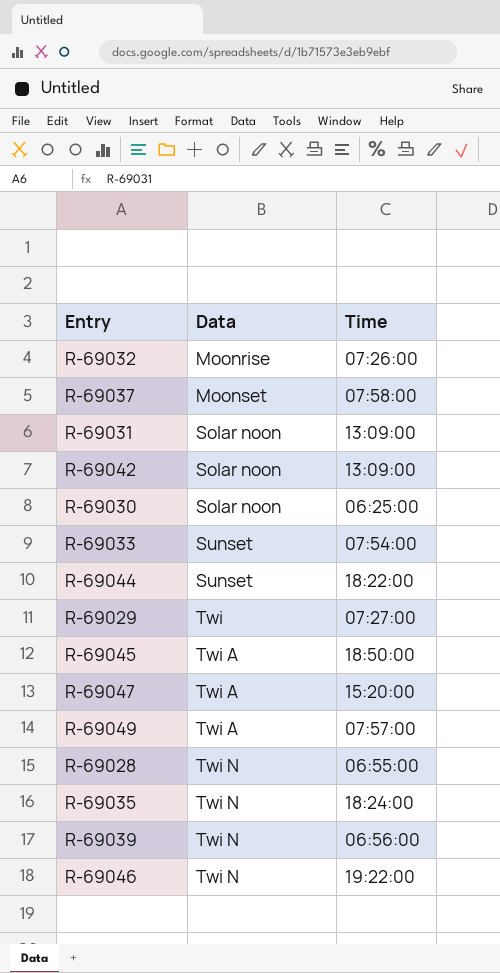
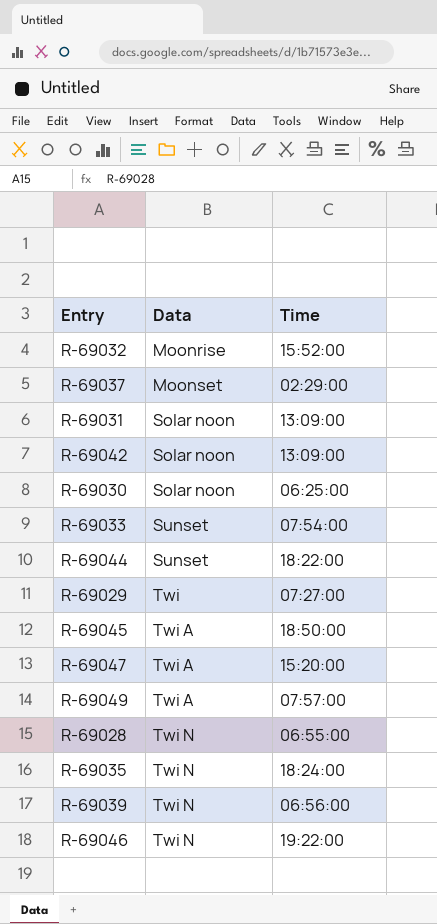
R-69032 | Time: 07:26:00 -> 15:52:00
R-69037 | Time: 07:58:00 -> 02:29:00

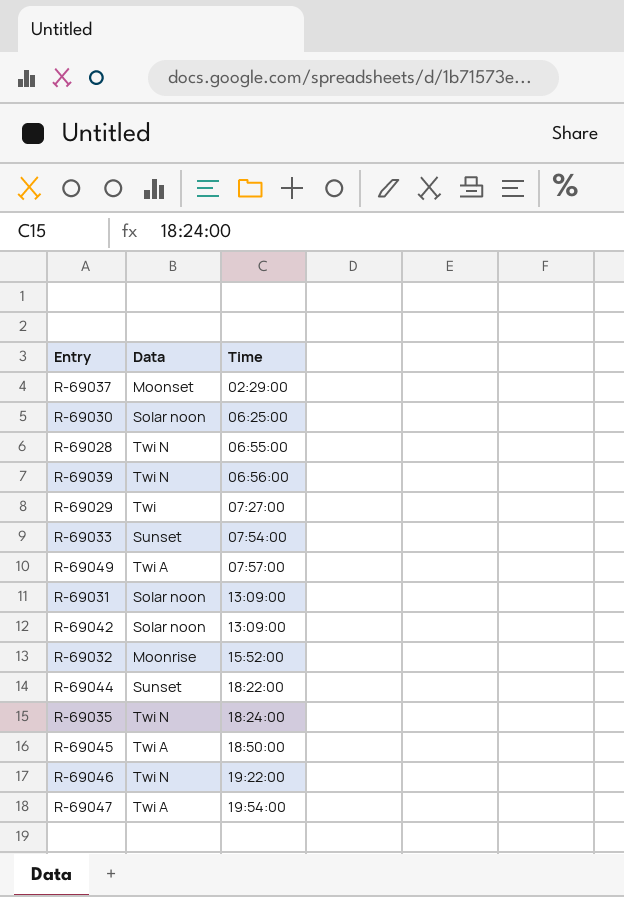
row order: Data ascending -> Time ascending
R-69047 | Time: 15:20:00 -> 19:54:00

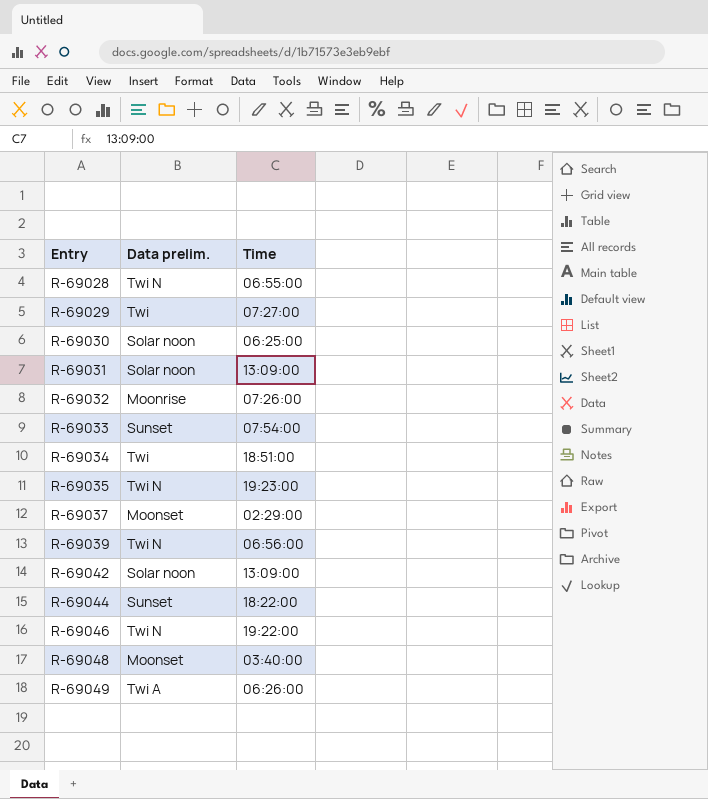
row order: Time ascending -> Entry ascending
column name: Data -> Data prelim.
row R-69045: Twi A | 18:50:00 -> none
row R-69047: Twi A | 19:54:00 -> none
R-69032 | Time: 15:52:00 -> 07:26:00
row R-69034: none -> Twi | 18:51:00
R-69035 | Time: 18:24:00 -> 19:23:00
row R-69048: none -> Moonset | 03:40:00
R-69049 | Time: 07:57:00 -> 06:26:00

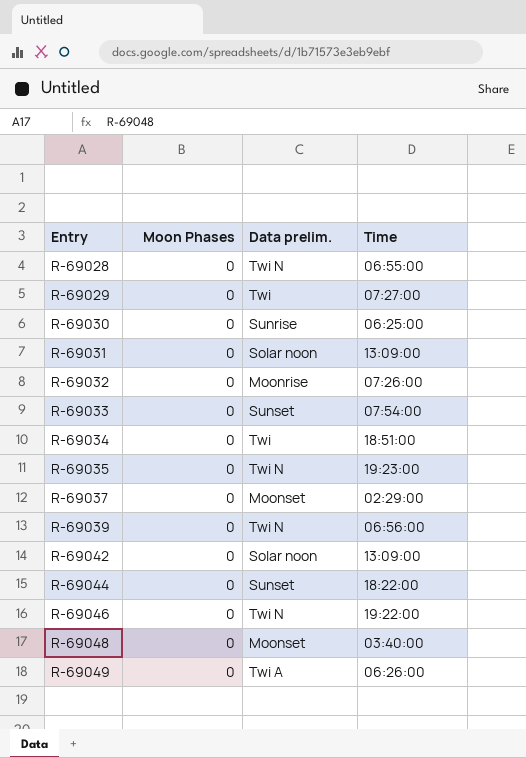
column Moon Phases | position: none -> 2
R-69030 | Data prelim.: Solar noon -> Sunrise

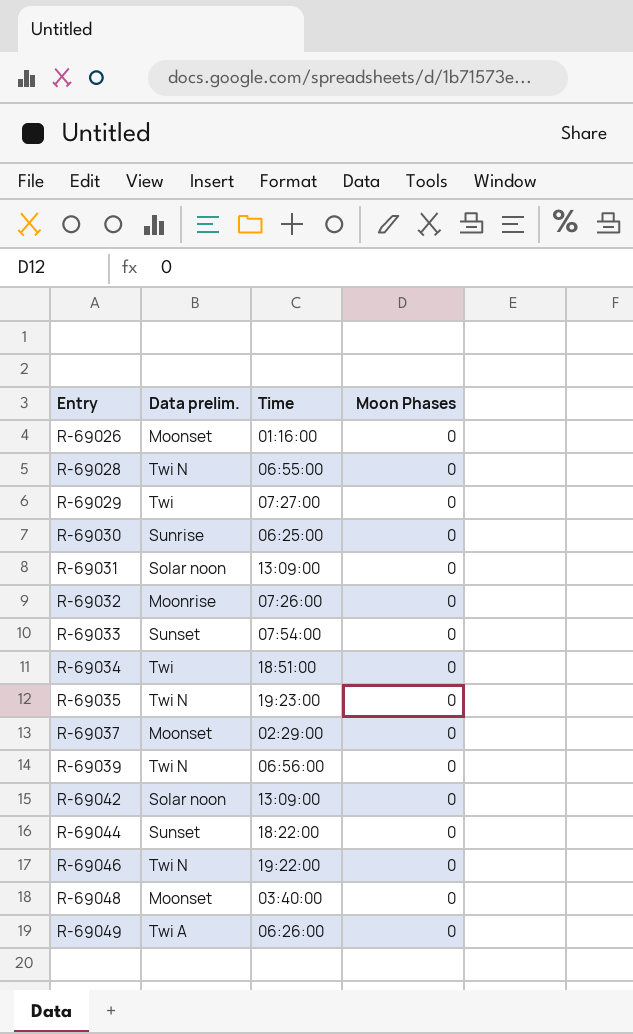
column Moon Phases | position: 2 -> 4
row R-69026: none -> Moonset | 01:16:00 | 0

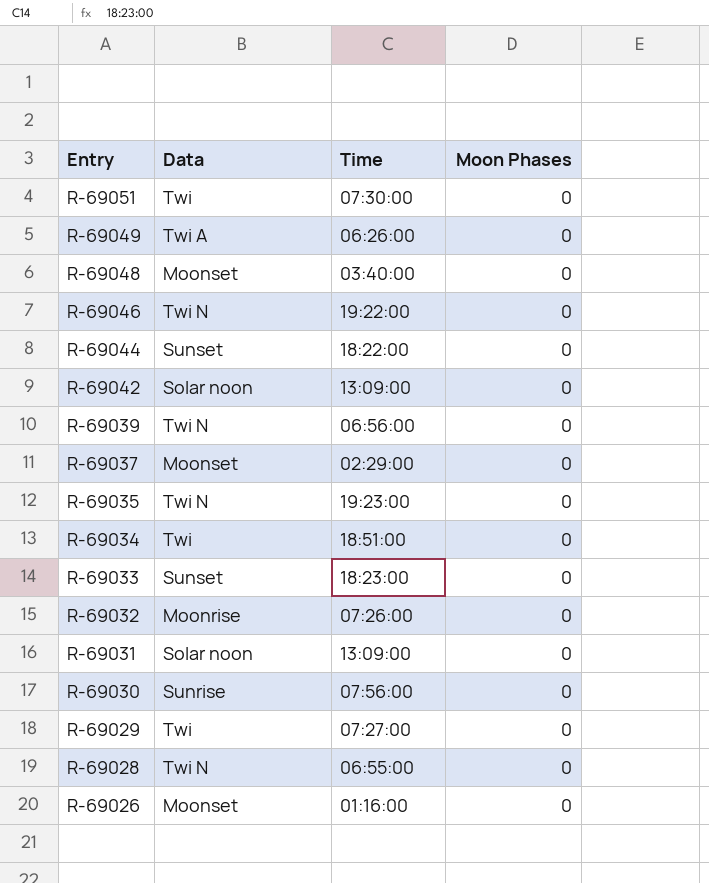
row order: Entry ascending -> Entry descending
column name: Data prelim. -> Data
row R-69051: none -> Twi | 07:30:00 | 0
R-69033 | Time: 07:54:00 -> 18:23:00
R-69030 | Time: 06:25:00 -> 07:56:00

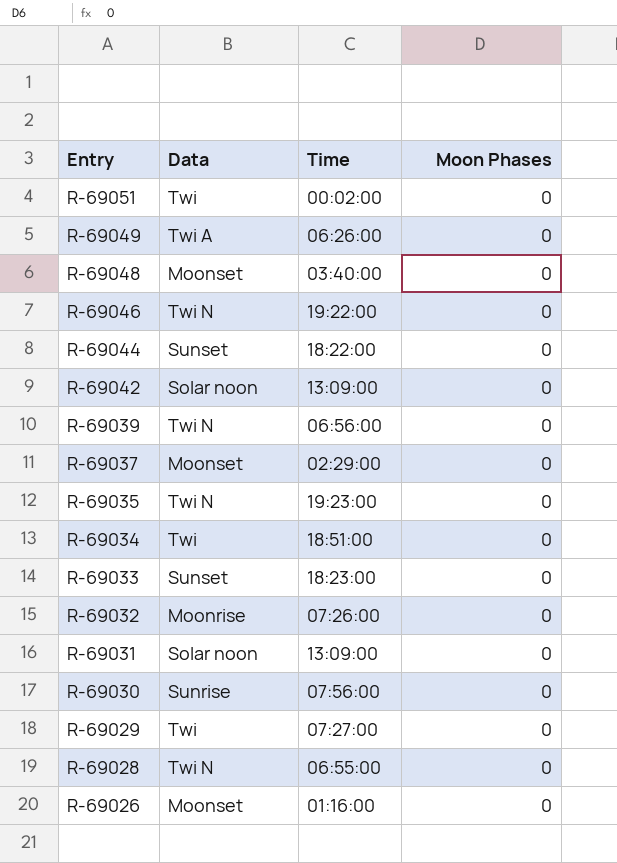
R-69051 | Time: 07:30:00 -> 00:02:00

